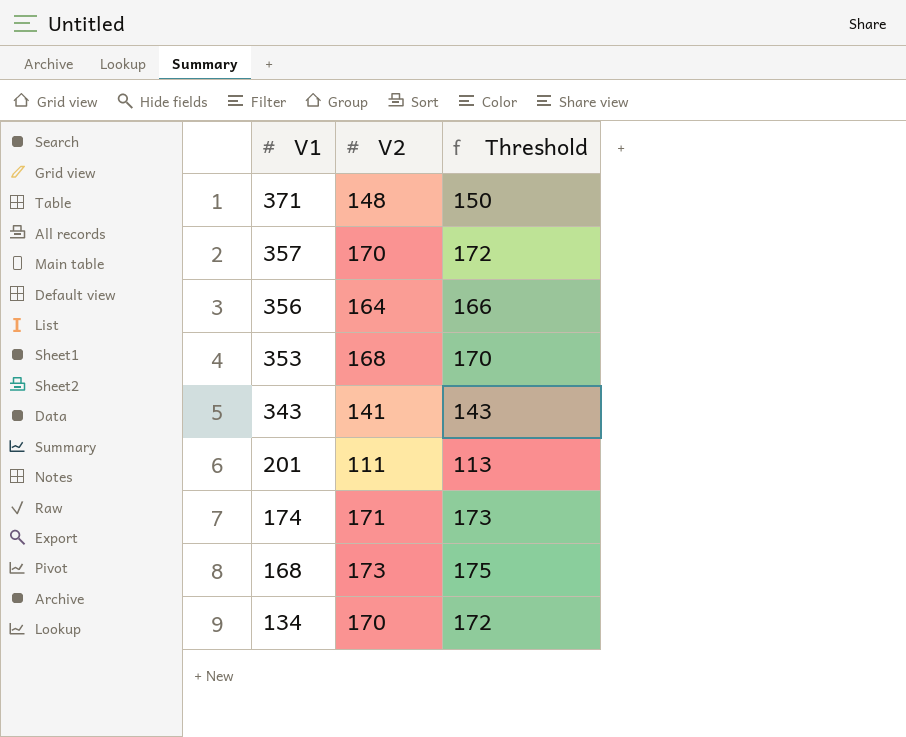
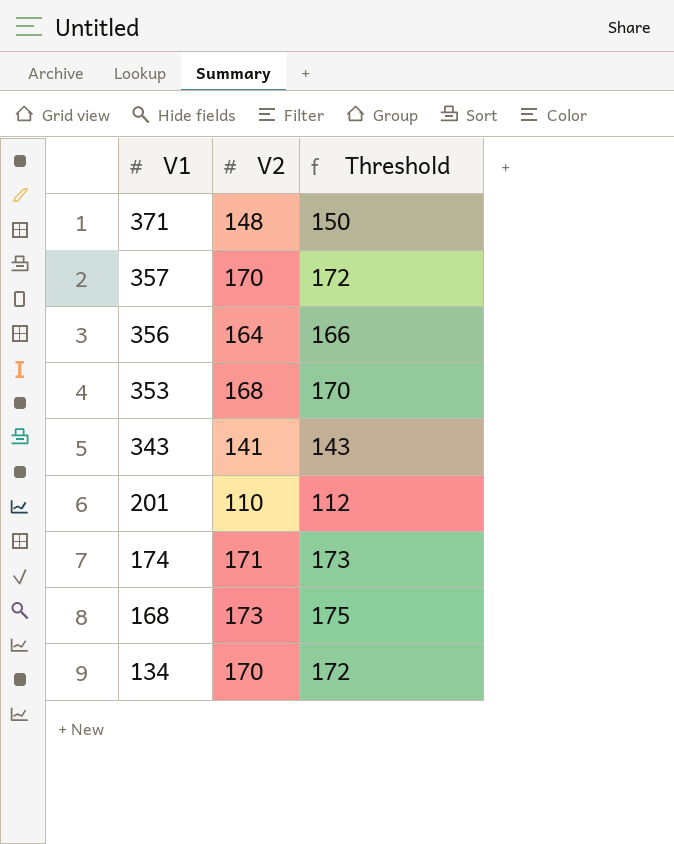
201 | V2: 111 -> 110
201 | Threshold: 113 -> 112

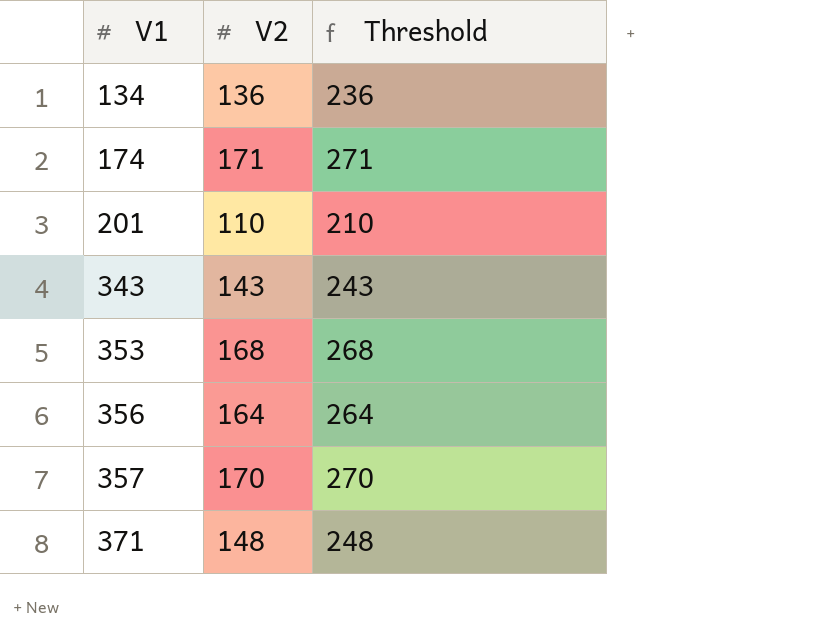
row order: V1 descending -> V1 ascending
column Threshold | formula: [V2] + 2 -> [V2] + 100
row 168: 173 | 175 -> none
134 | V2: 170 -> 136
343 | V2: 141 -> 143

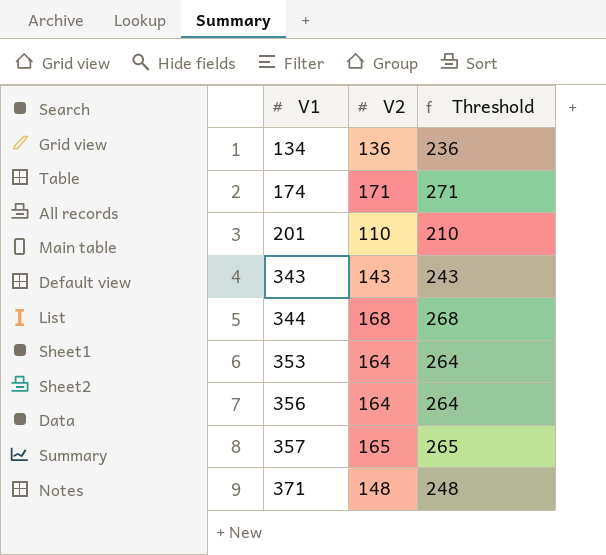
row 344: none -> 168 | 268
353 | V2: 168 -> 164
353 | Threshold: 268 -> 264
357 | V2: 170 -> 165
357 | Threshold: 270 -> 265

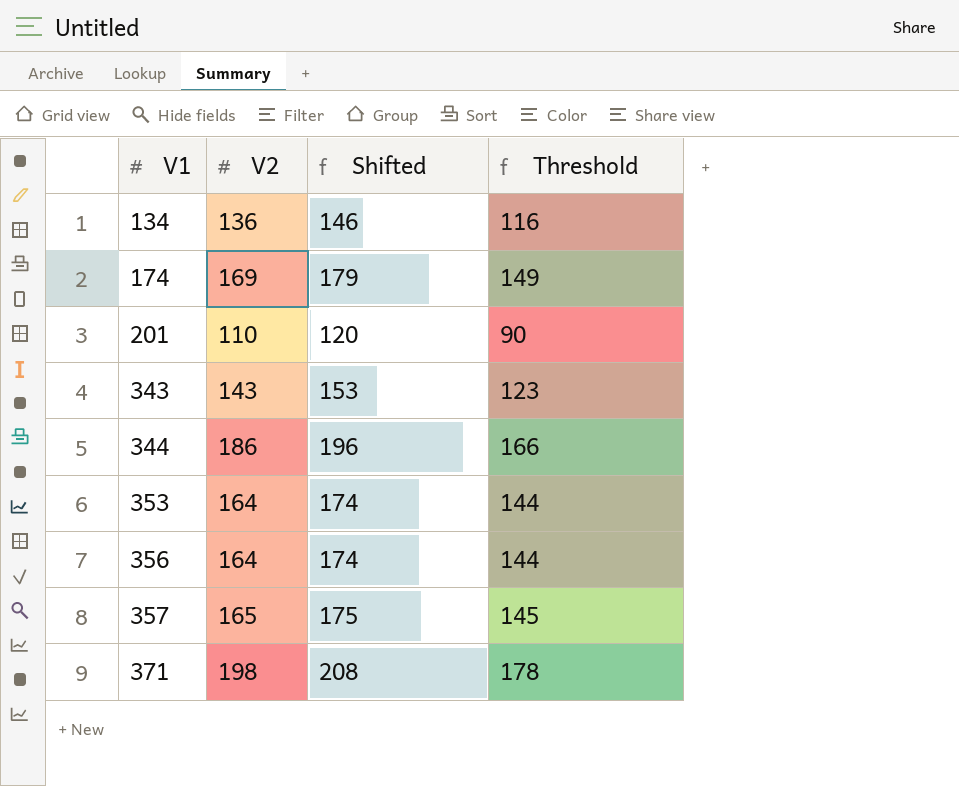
column Shifted | formula: none -> [V2] + 10
column Threshold | formula: [V2] + 100 -> [V2] - 20
174 | V2: 171 -> 169
344 | V2: 168 -> 186
371 | V2: 148 -> 198

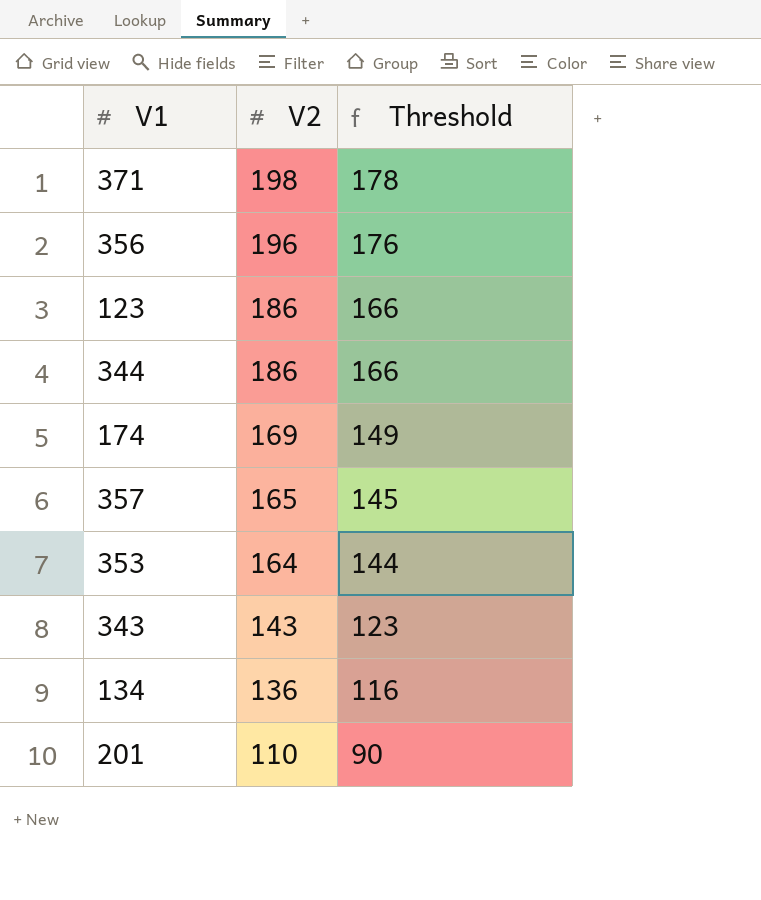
row order: V1 ascending -> V2 descending
column Shifted | formula: [V2] + 10 -> none
356 | V2: 164 -> 196
356 | Threshold: 144 -> 176
row 123: none -> 186 | 166

